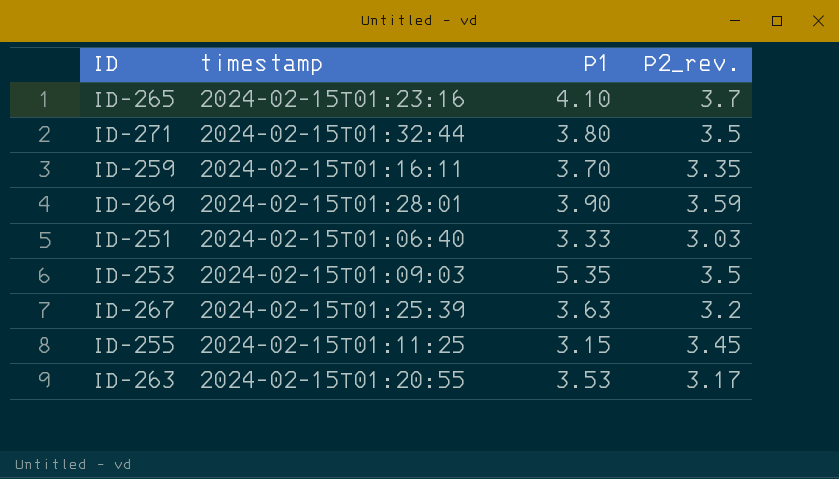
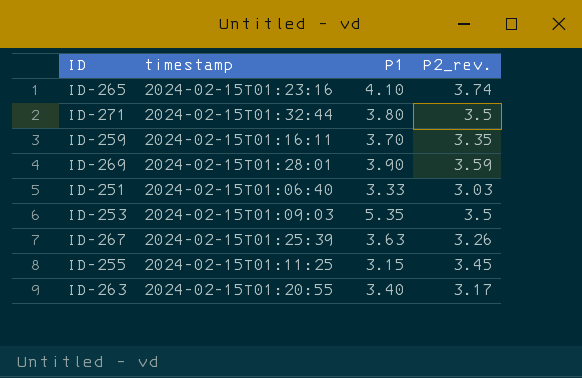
ID-265 | P2_rev.: 3.7 -> 3.74
ID-267 | P2_rev.: 3.2 -> 3.26
ID-263 | P1: 3.53 -> 3.40

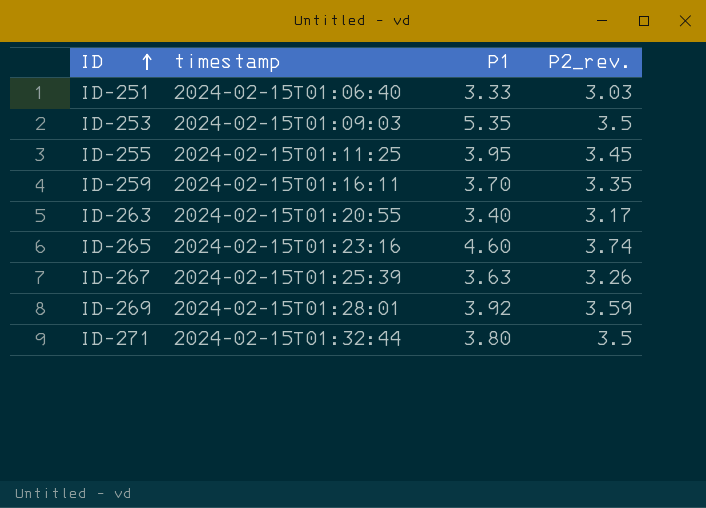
row order: none -> ID ascending
ID-255 | P1: 3.15 -> 3.95
ID-265 | P1: 4.10 -> 4.60
ID-269 | P1: 3.90 -> 3.92

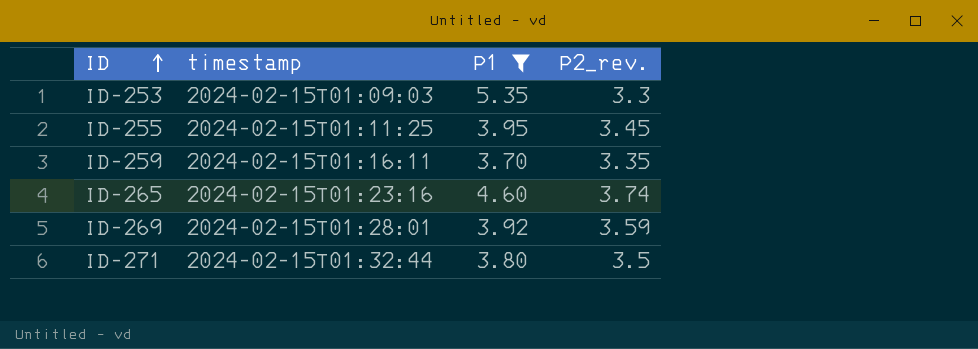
filter: none -> P1 >= 3.70
ID-253 | P2_rev.: 3.5 -> 3.3

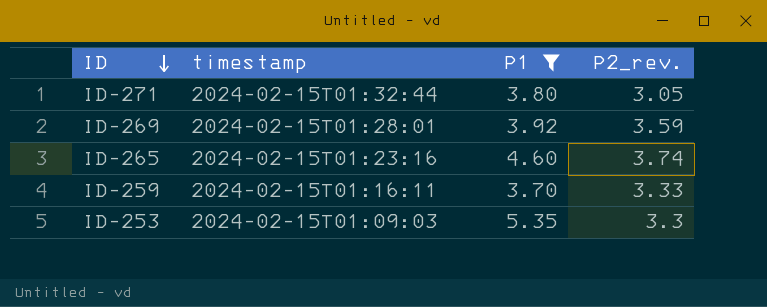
row order: ID ascending -> ID descending
row ID-255: 2024-02-15T01:11:25 | 3.95 | 3.45 -> none
ID-271 | P2_rev.: 3.5 -> 3.05
ID-259 | P2_rev.: 3.35 -> 3.33

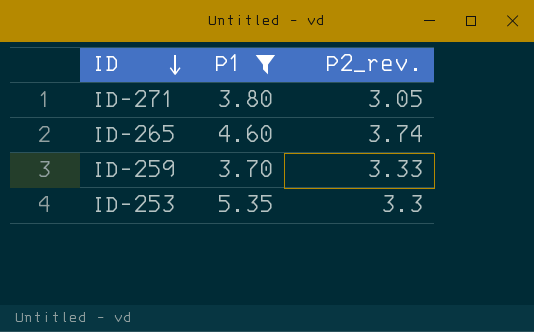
column timestamp | position: 2 -> none
row ID-269: 2024-02-15T01:28:01 | 3.92 | 3.59 -> none

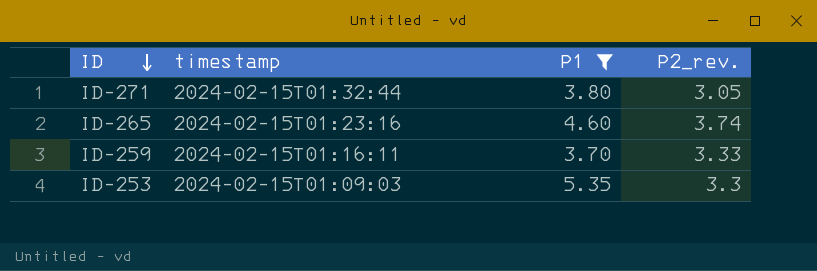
column timestamp | position: none -> 2

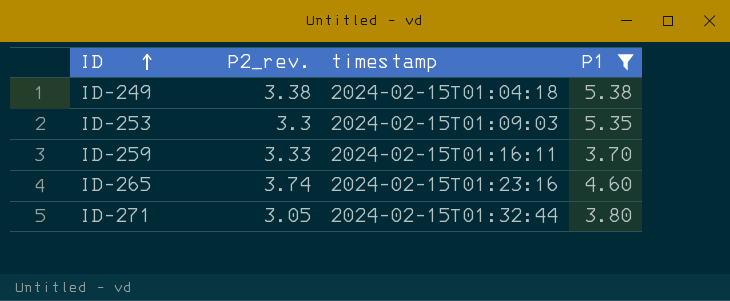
row order: ID descending -> ID ascending
column P2_rev. | position: 4 -> 2
row ID-249: none -> 3.38 | 2024-02-15T01:04:18 | 5.38

